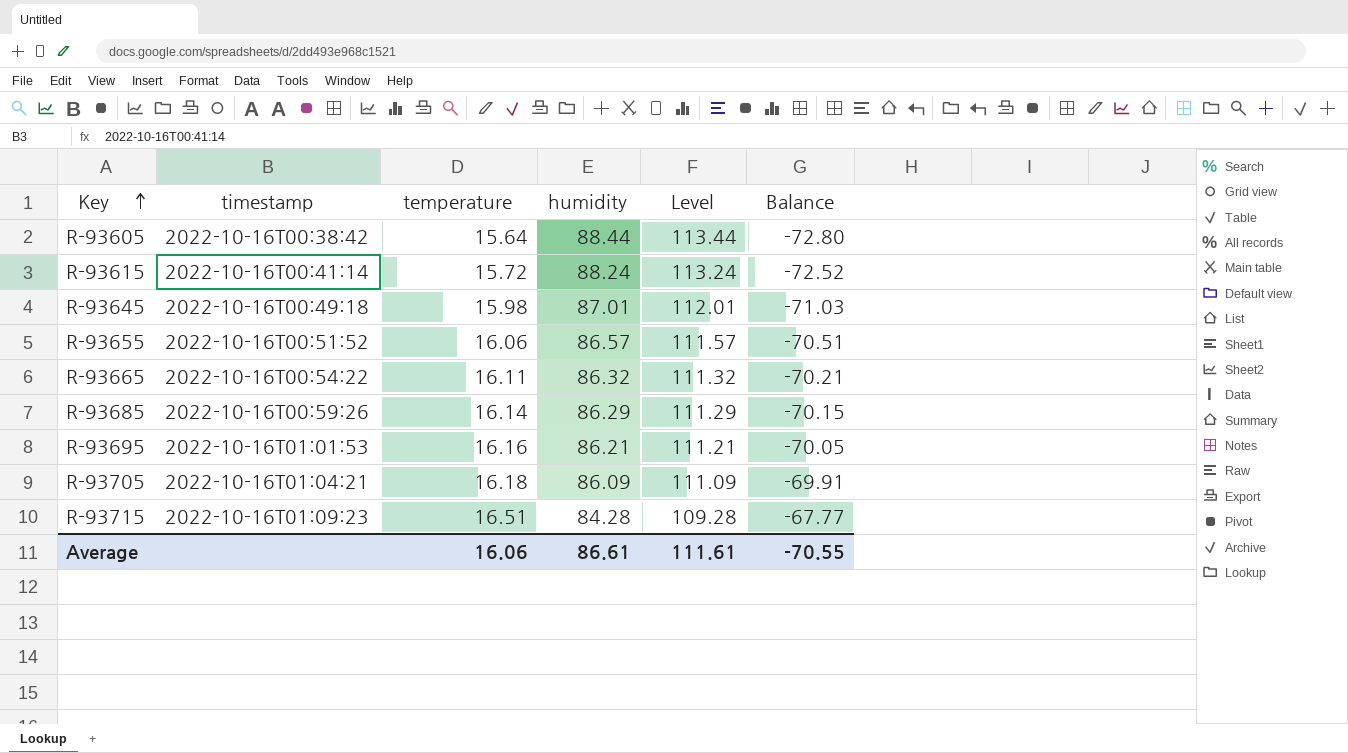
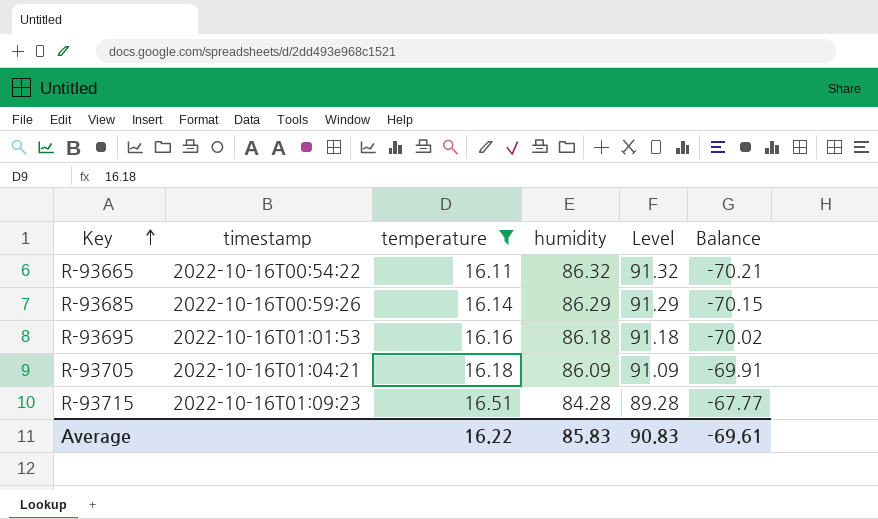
filter: none -> temperature >= 16.11
column Level | formula: [humidity] + 25 -> [humidity] + 5
R-93695 | humidity: 86.21 -> 86.18
R-93695 | Balance: -70.05 -> -70.02
Average | temperature: 16.06 -> 16.22
Average | humidity: 86.61 -> 85.83
Average | Level: 111.61 -> 90.83
Average | Balance: -70.55 -> -69.61

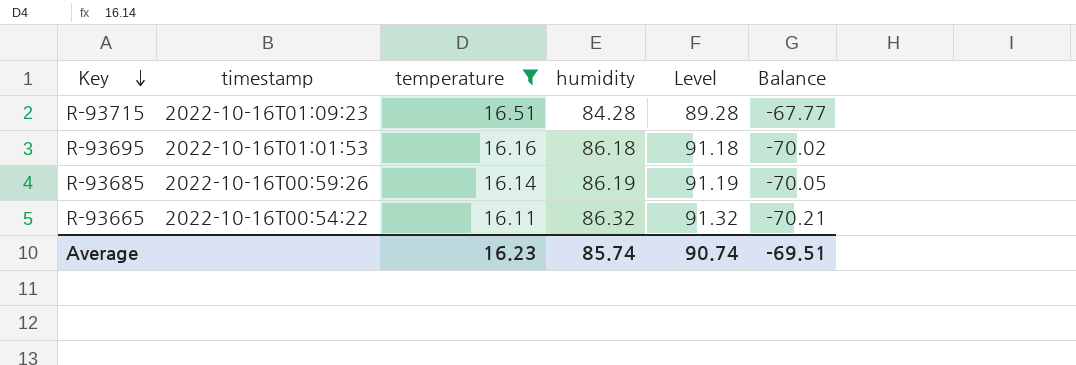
row order: Key ascending -> Key descending
row R-93705: 2022-10-16T01:04:21 | 16.18 | 86.09 | 91.09 | -69.91 -> none
R-93685 | humidity: 86.29 -> 86.19
R-93685 | Level: 91.29 -> 91.19
R-93685 | Balance: -70.15 -> -70.05
Average | temperature: 16.22 -> 16.23
Average | humidity: 85.83 -> 85.74
Average | Level: 90.83 -> 90.74
Average | Balance: -69.61 -> -69.51

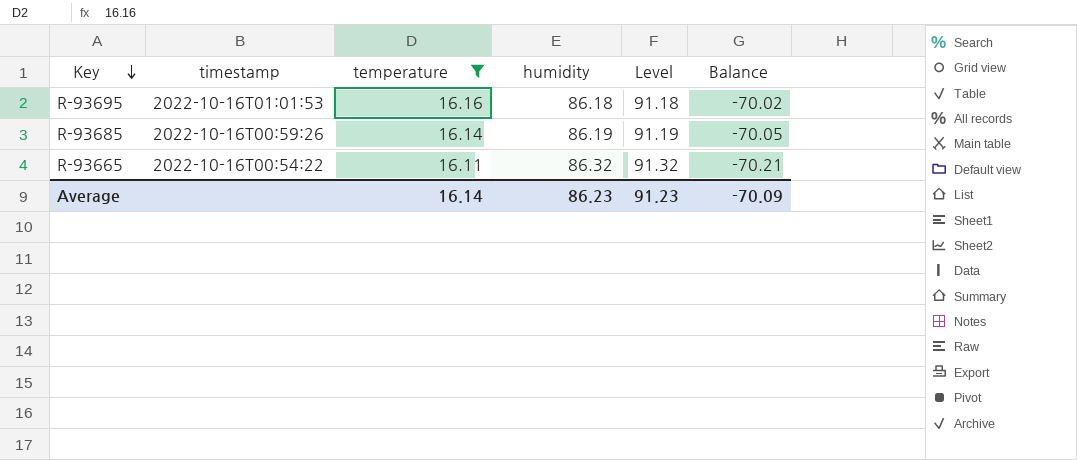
row R-93715: 2022-10-16T01:09:23 | 16.51 | 84.28 | 89.28 | -67.77 -> none
Average | temperature: 16.23 -> 16.14
Average | humidity: 85.74 -> 86.23
Average | Level: 90.74 -> 91.23
Average | Balance: -69.51 -> -70.09

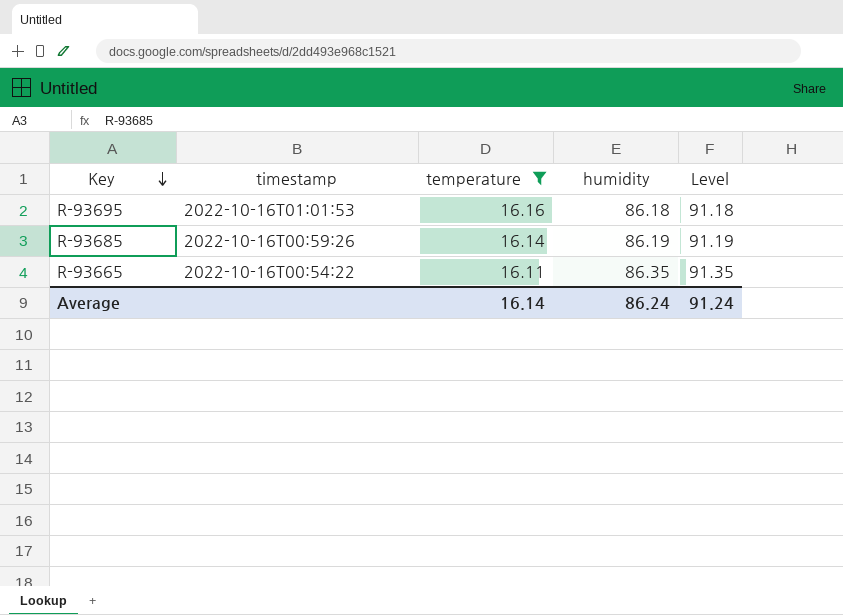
column Balance | formula: [temperature] - [humidity] -> none
R-93665 | humidity: 86.32 -> 86.35
R-93665 | Level: 91.32 -> 91.35
Average | humidity: 86.23 -> 86.24
Average | Level: 91.23 -> 91.24

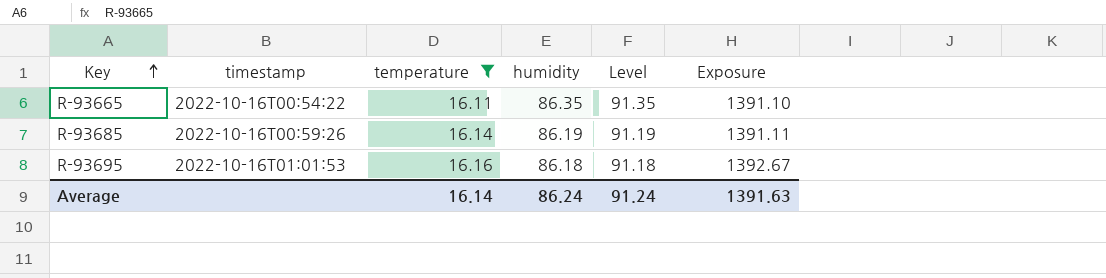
row order: Key descending -> Key ascending
column Exposure | formula: none -> [temperature] * [humidity]

